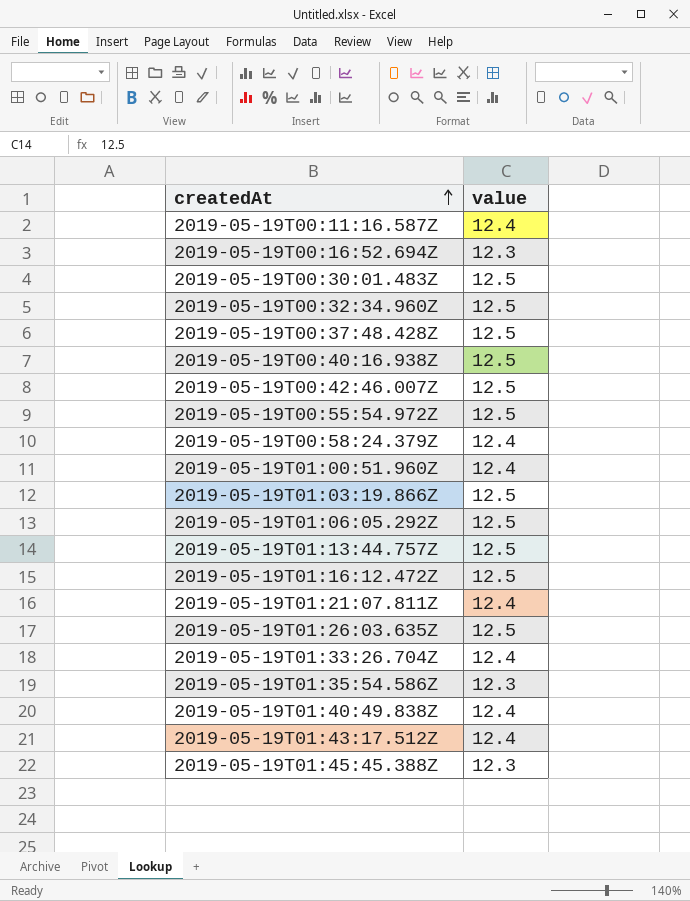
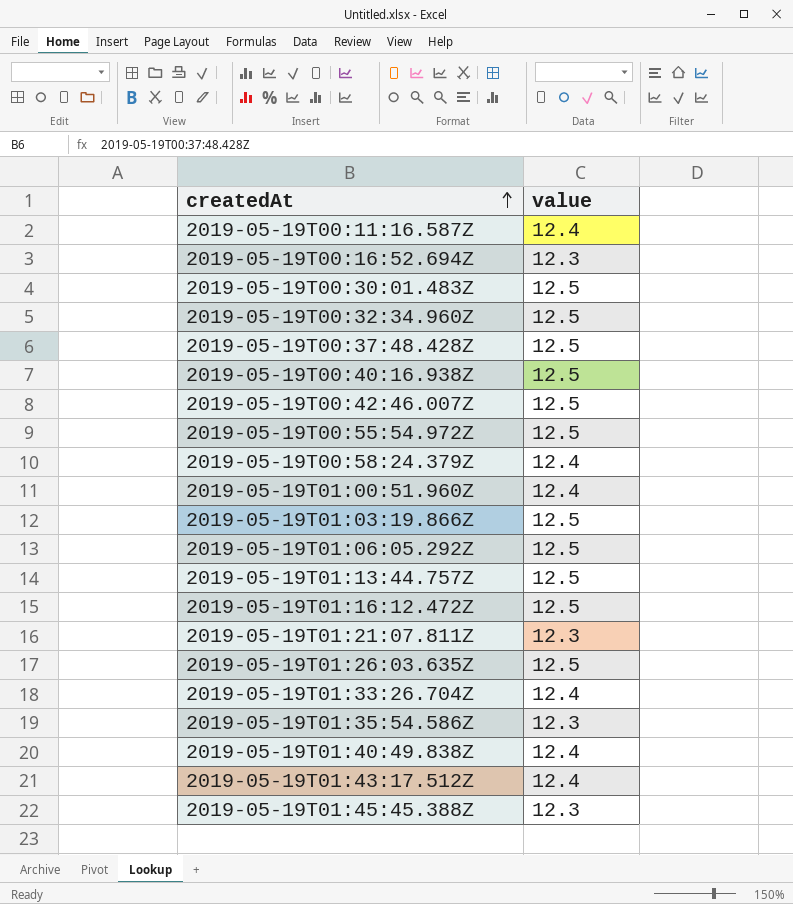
2019-05-19T01:21:07.811Z | value: 12.4 -> 12.3

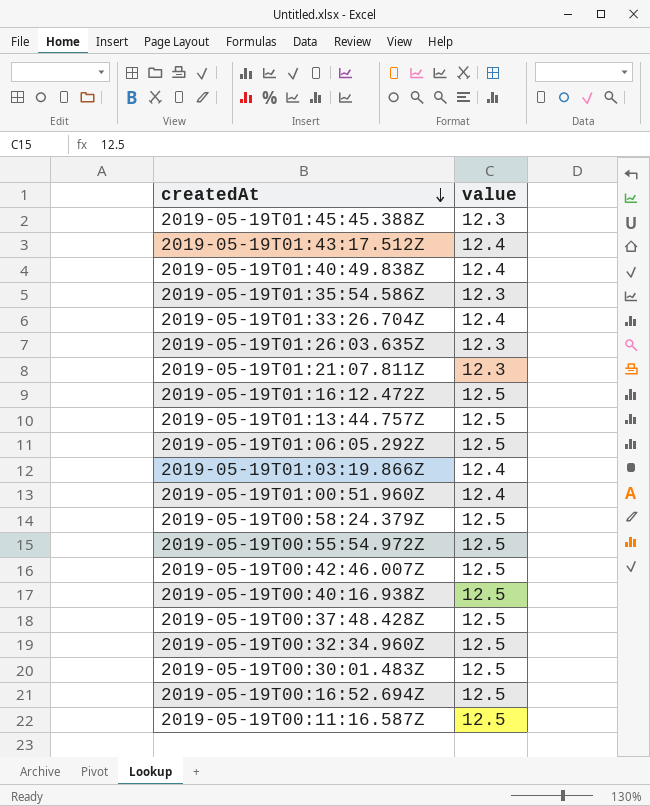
row order: createdAt ascending -> createdAt descending
2019-05-19T01:26:03.635Z | value: 12.5 -> 12.3
2019-05-19T01:03:19.866Z | value: 12.5 -> 12.4
2019-05-19T00:58:24.379Z | value: 12.4 -> 12.5
2019-05-19T00:16:52.694Z | value: 12.3 -> 12.5
2019-05-19T00:11:16.587Z | value: 12.4 -> 12.5

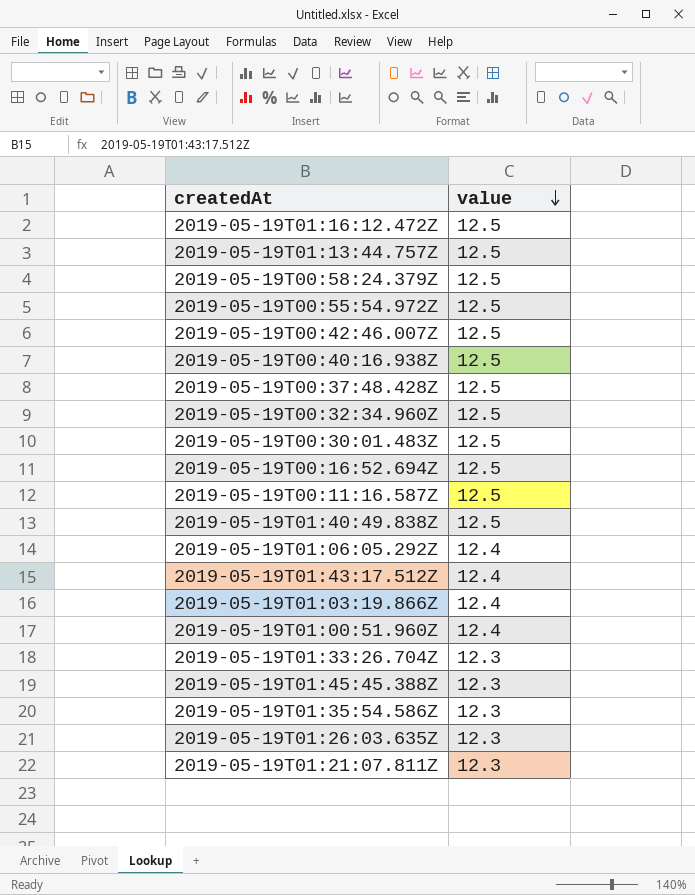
row order: createdAt descending -> value descending
2019-05-19T01:40:49.838Z | value: 12.4 -> 12.5
2019-05-19T01:06:05.292Z | value: 12.5 -> 12.4
2019-05-19T01:33:26.704Z | value: 12.4 -> 12.3

